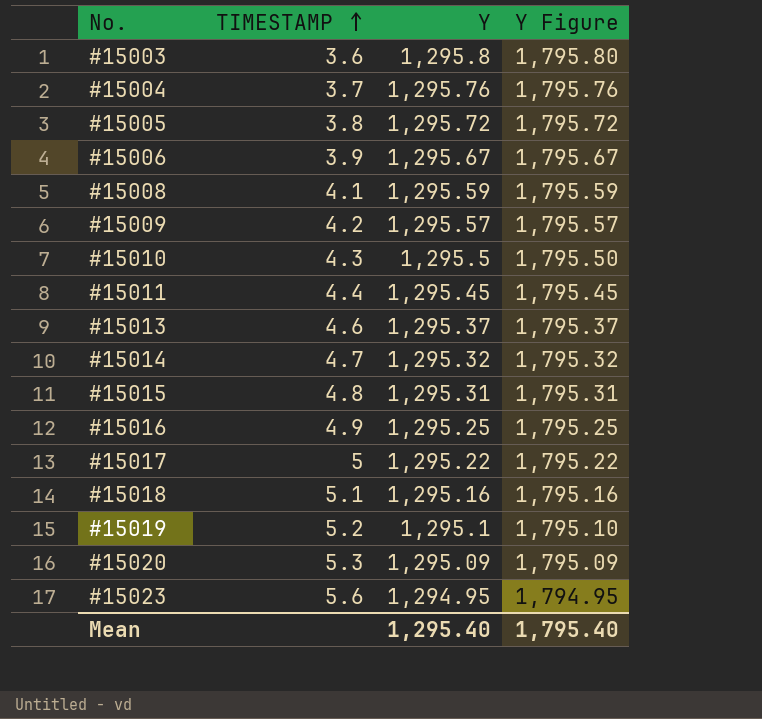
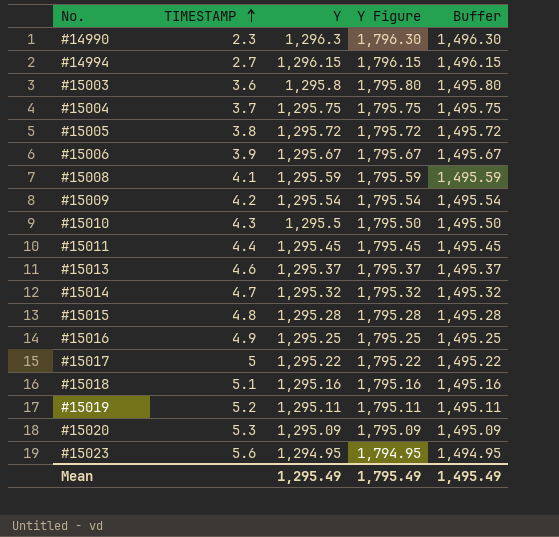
column Buffer | formula: none -> [Y] + 200
row #14990: none -> 2.3 | 1,296.3 | 1,796.30 | 1,496.30
row #14994: none -> 2.7 | 1,296.15 | 1,796.15 | 1,496.15
#15004 | Y: 1,295.76 -> 1,295.75
#15004 | Y Figure: 1,795.76 -> 1,795.75
#15009 | Y: 1,295.57 -> 1,295.54
#15009 | Y Figure: 1,795.57 -> 1,795.54
#15015 | Y: 1,295.31 -> 1,295.28
#15015 | Y Figure: 1,795.31 -> 1,795.28
#15019 | Y: 1,295.1 -> 1,295.11
#15019 | Y Figure: 1,795.10 -> 1,795.11
Mean | Y: 1,295.40 -> 1,295.49
Mean | Y Figure: 1,795.40 -> 1,795.49

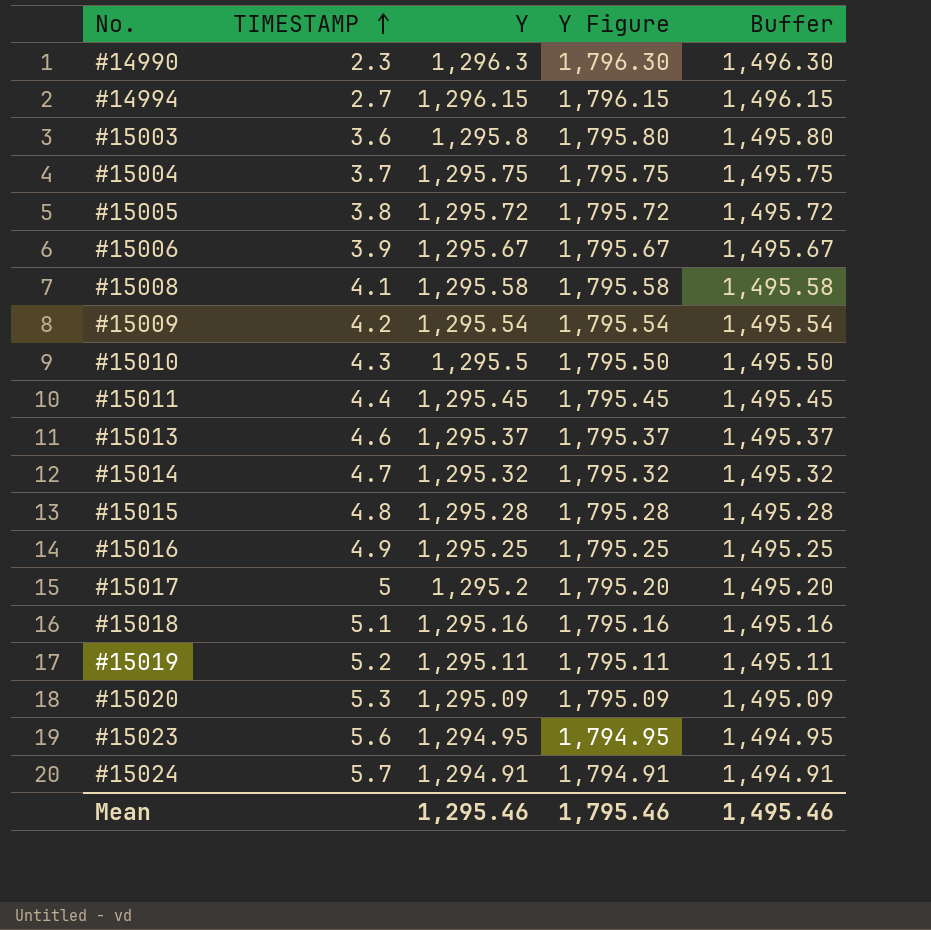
#15008 | Y: 1,295.59 -> 1,295.58
#15008 | Y Figure: 1,795.59 -> 1,795.58
#15008 | Buffer: 1,495.59 -> 1,495.58
#15017 | Y: 1,295.22 -> 1,295.2
#15017 | Y Figure: 1,795.22 -> 1,795.20
#15017 | Buffer: 1,495.22 -> 1,495.20
row #15024: none -> 5.7 | 1,294.91 | 1,794.91 | 1,494.91
Mean | Y: 1,295.49 -> 1,295.46
Mean | Y Figure: 1,795.49 -> 1,795.46
Mean | Buffer: 1,495.49 -> 1,495.46

